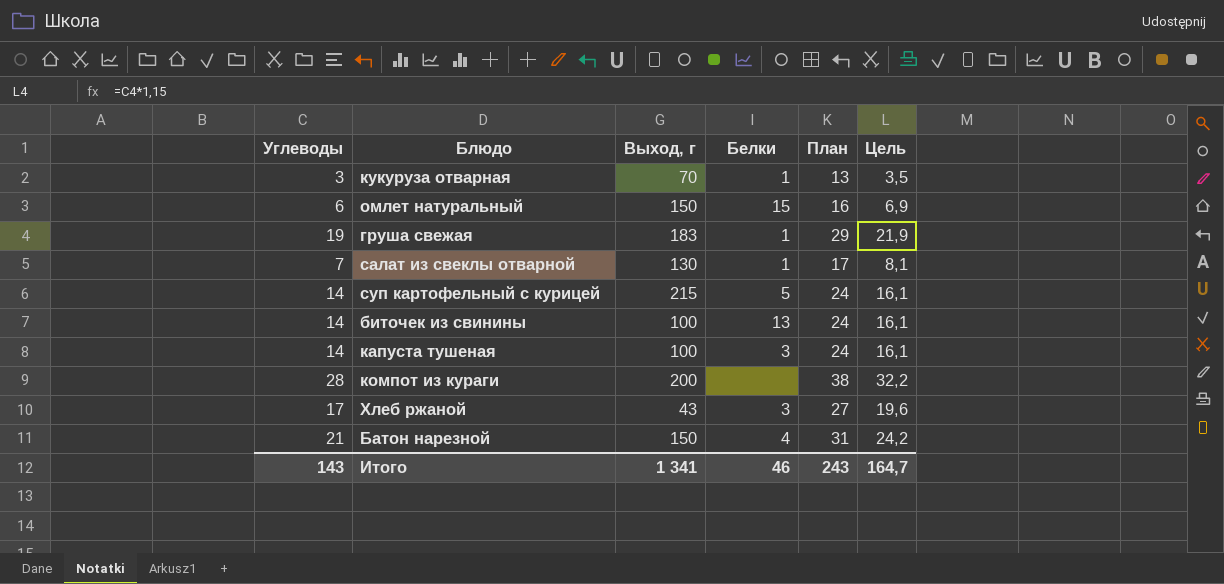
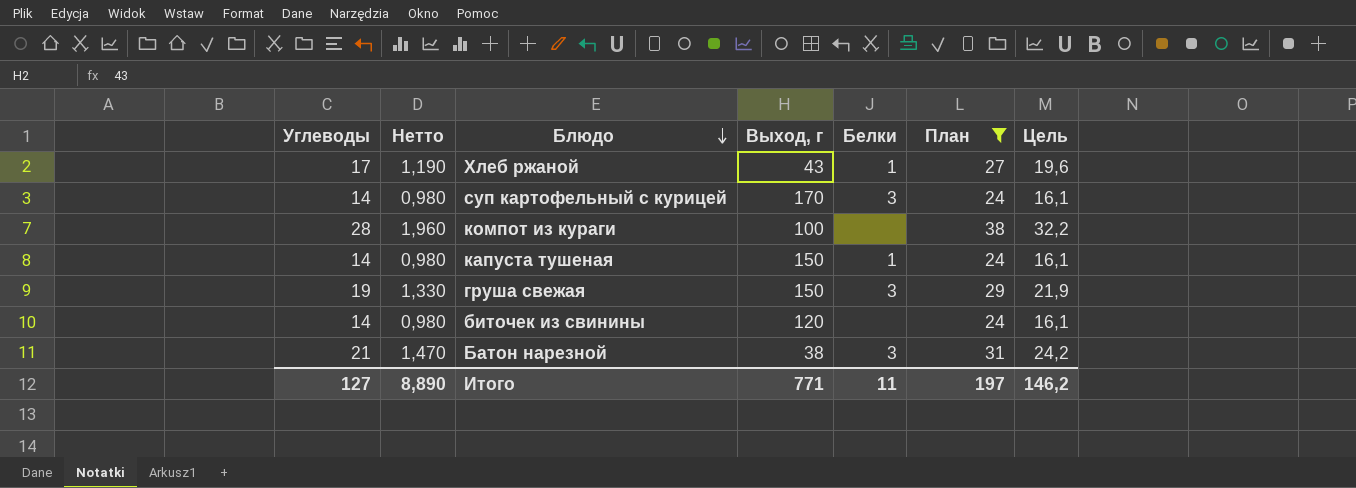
filter: none -> План >= 24
row order: none -> Блюдо descending
column Нетто | formula: none -> [Углеводы] * 0,07
Хлеб ржаной | Белки: 3 -> 1
суп картофельный с курицей | Выход, г: 215 -> 170
суп картофельный с курицей | Белки: 5 -> 3
компот из кураги | Выход, г: 200 -> 100
капуста тушеная | Выход, г: 100 -> 150
капуста тушеная | Белки: 3 -> 1
груша свежая | Выход, г: 183 -> 150
груша свежая | Белки: 1 -> 3
биточек из свинины | Выход, г: 100 -> 120
биточек из свинины | Белки: 13 -> none
Батон нарезной | Выход, г: 150 -> 38
Батон нарезной | Белки: 4 -> 3
Итого | Углеводы: 143 -> 127
Итого | Выход, г: 1 341 -> 771
Итого | Белки: 46 -> 11
Итого | План: 243 -> 197
Итого | Цель: 164,7 -> 146,2

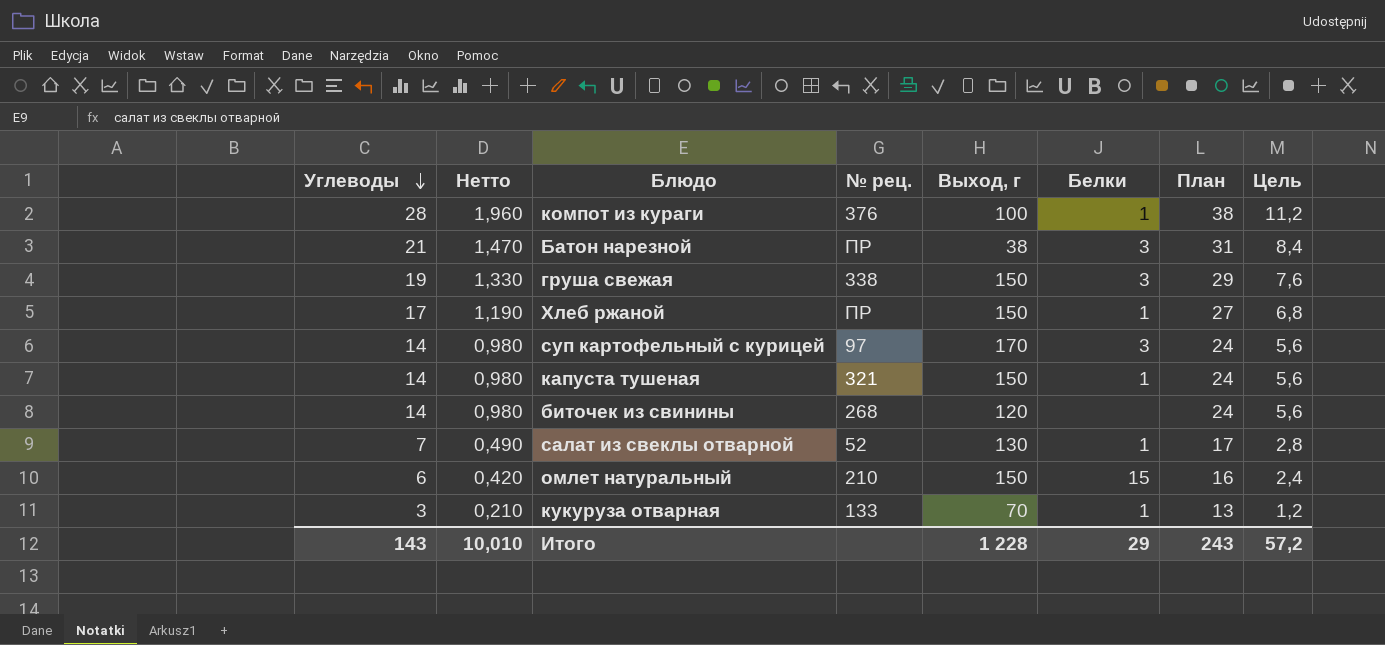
filter: План >= 24 -> none
row order: Блюдо descending -> Углеводы descending
column № рец. | position: none -> 4
column Цель | formula: [Углеводы] * 1,15 -> [Углеводы] * 0,4
компот из кураги | Белки: none -> 1
Хлеб ржаной | Выход, г: 43 -> 150
Итого | Углеводы: 127 -> 143
Итого | Нетто: 8,890 -> 10,010
Итого | Выход, г: 771 -> 1 228
Итого | Белки: 11 -> 29
Итого | План: 197 -> 243
Итого | Цель: 146,2 -> 57,2

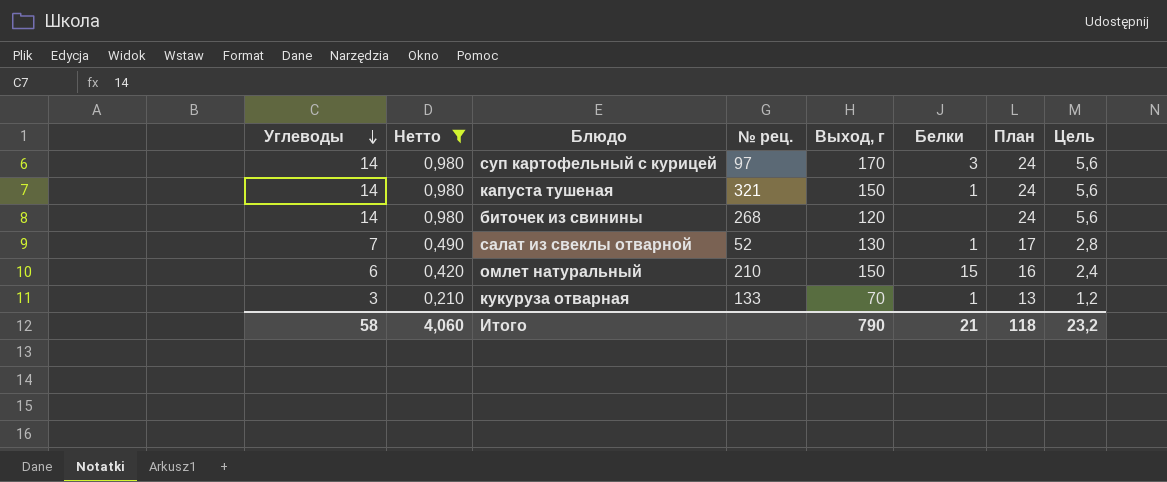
filter: none -> Нетто <= 0,980
Итого | Углеводы: 143 -> 58
Итого | Нетто: 10,010 -> 4,060
Итого | Выход, г: 1 228 -> 790
Итого | Белки: 29 -> 21
Итого | План: 243 -> 118
Итого | Цель: 57,2 -> 23,2

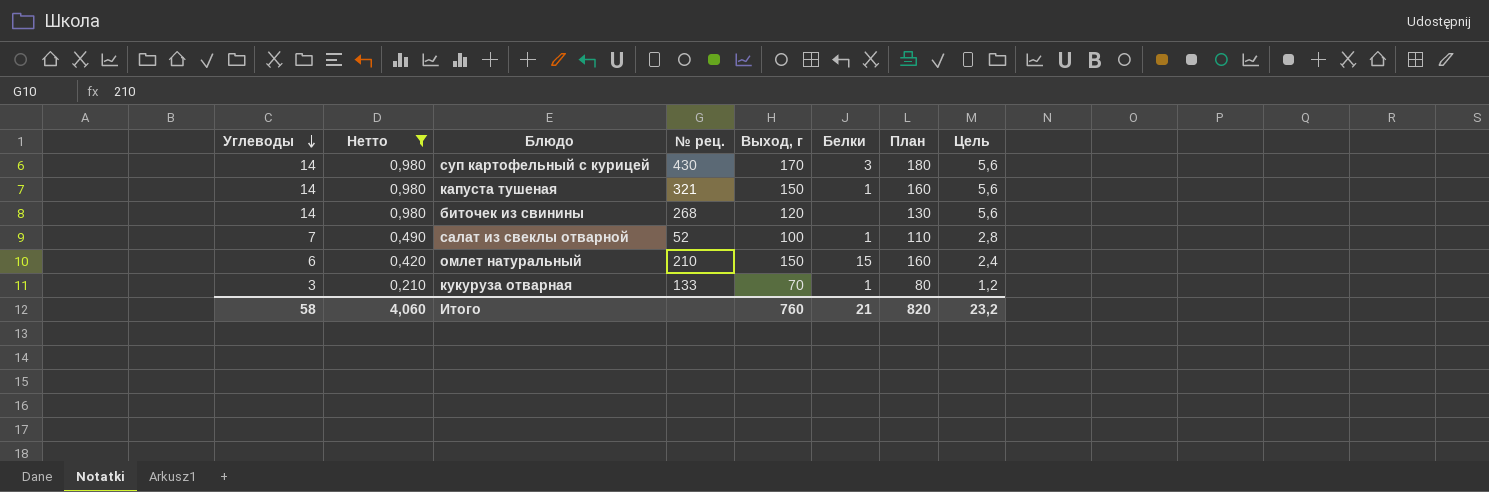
column План | formula: [Углеводы] + 10 -> [Выход, г] + 10
суп картофельный с курицей | № рец.: 97 -> 430
салат из свеклы отварной | Выход, г: 130 -> 100
Итого | Выход, г: 790 -> 760
Итого | План: 118 -> 820

